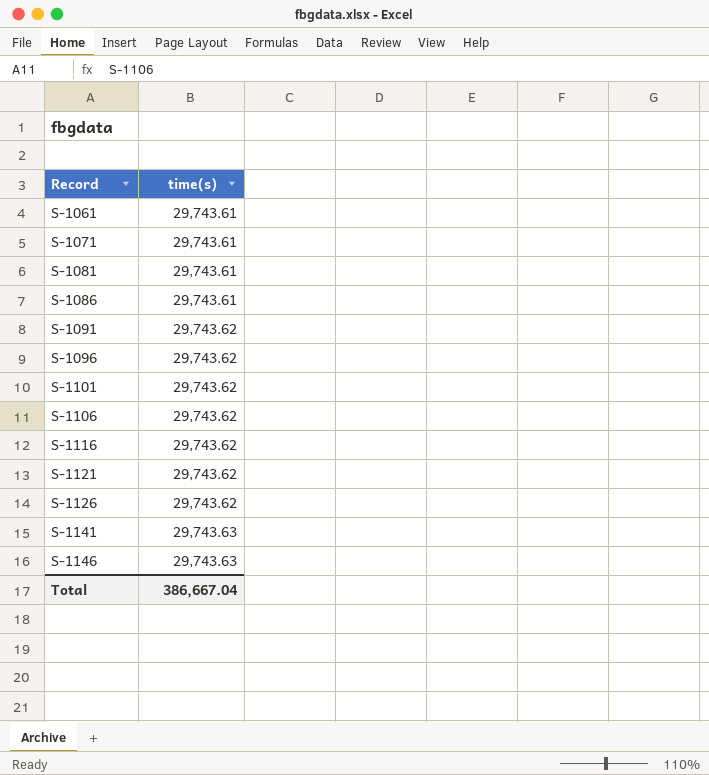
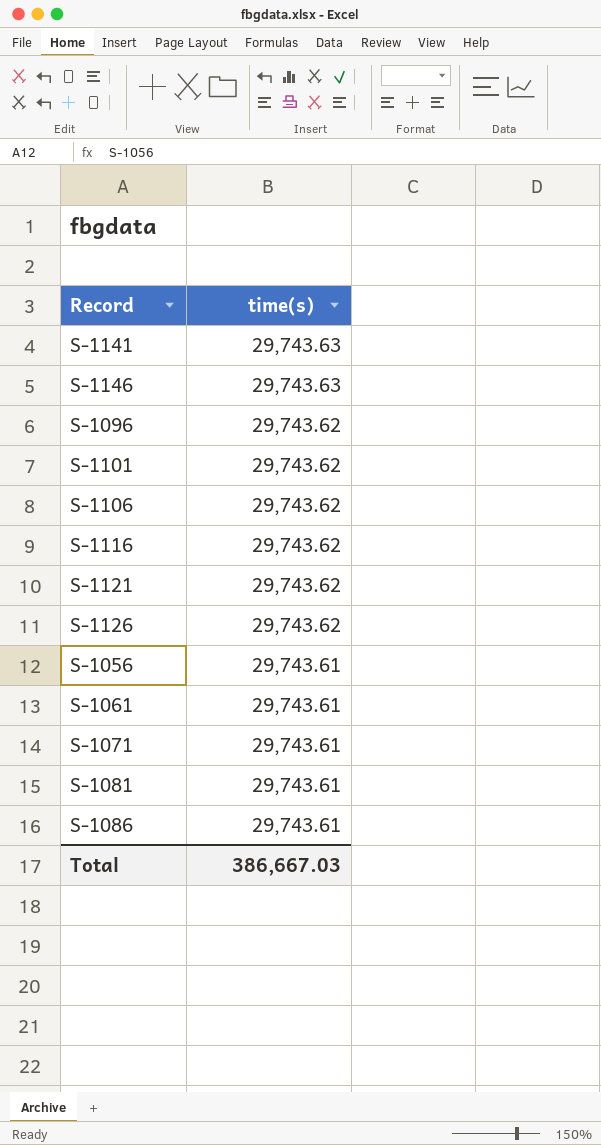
row order: Record ascending -> time(s) descending
row S-1091: 29,743.62 -> none
row S-1056: none -> 29,743.61
Total | time(s): 386,667.04 -> 386,667.03

